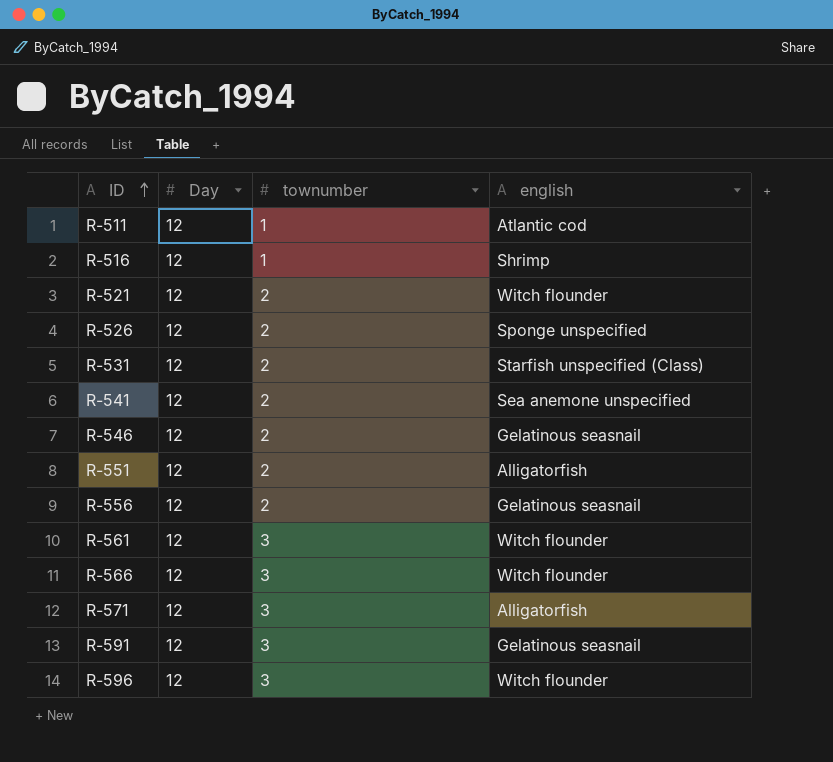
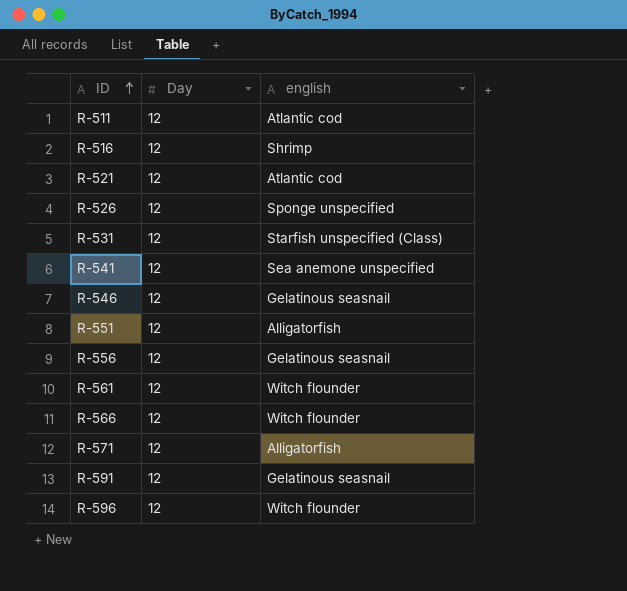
column townumber | position: 3 -> none
R-521 | english: Witch flounder -> Atlantic cod

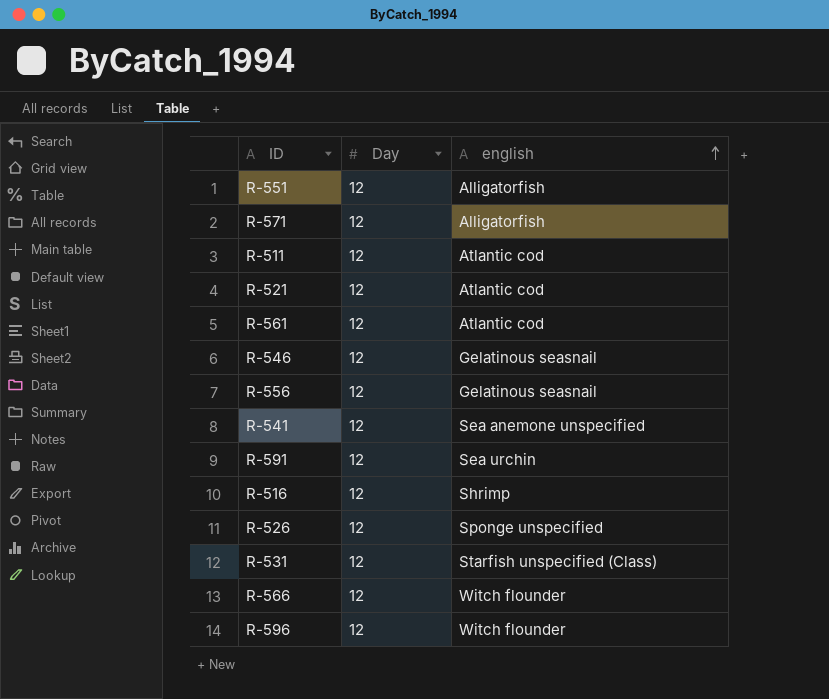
row order: ID ascending -> english ascending
R-561 | english: Witch flounder -> Atlantic cod
R-591 | english: Gelatinous seasnail -> Sea urchin

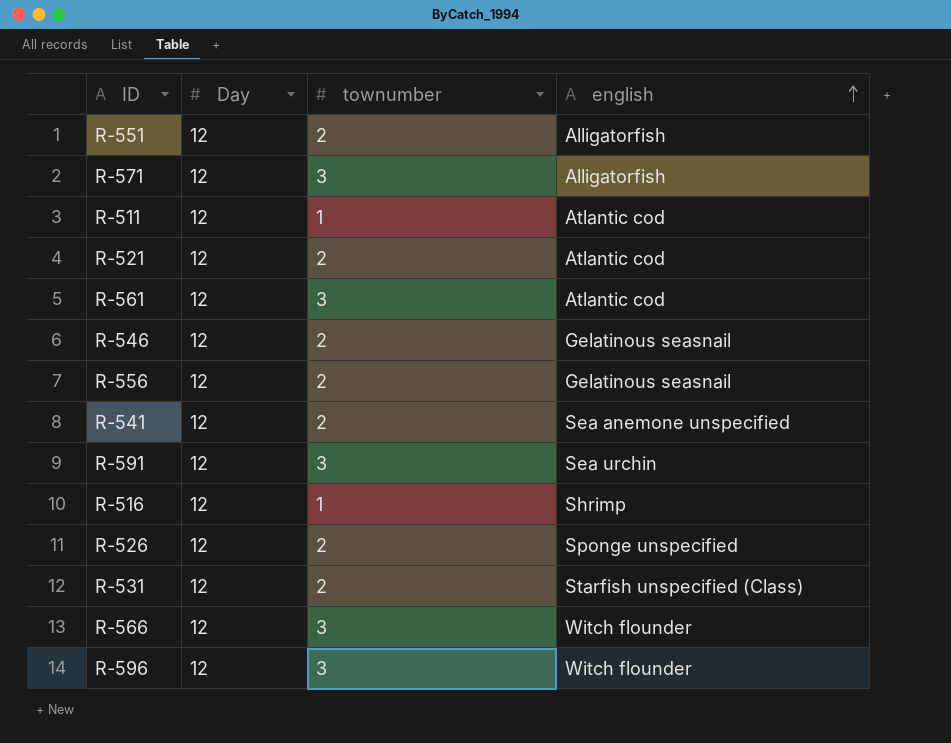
column townumber | position: none -> 3

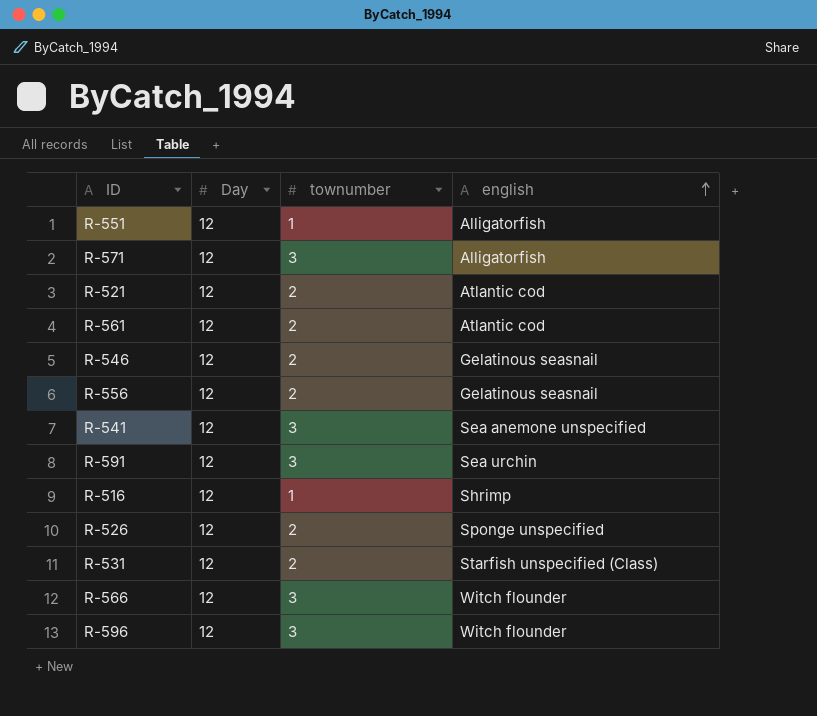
row R-511: 12 | 1 | Atlantic cod -> none
R-551 | townumber: 2 -> 1
R-561 | townumber: 3 -> 2
R-541 | townumber: 2 -> 3

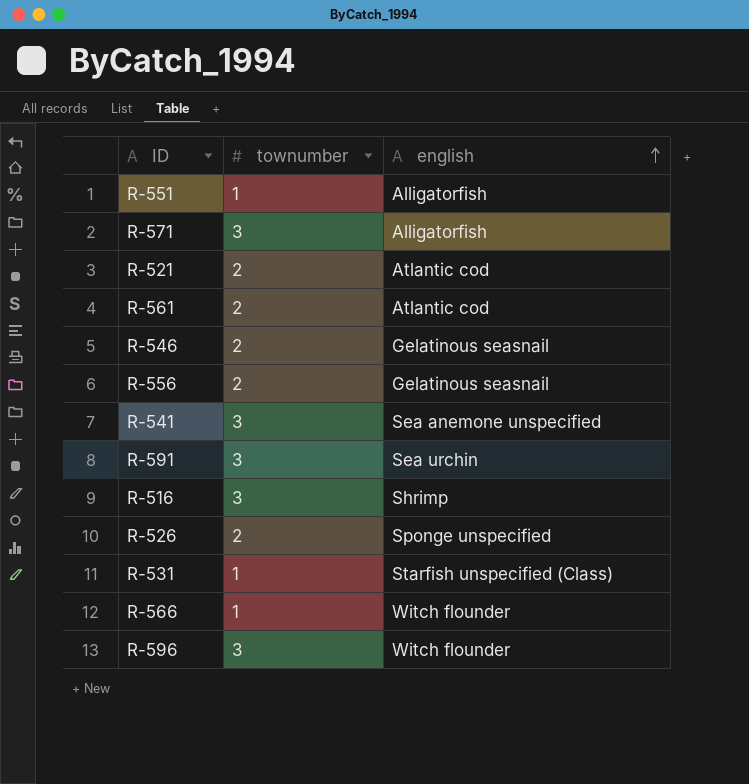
column Day | position: 2 -> none
R-516 | townumber: 1 -> 3
R-531 | townumber: 2 -> 1
R-566 | townumber: 3 -> 1

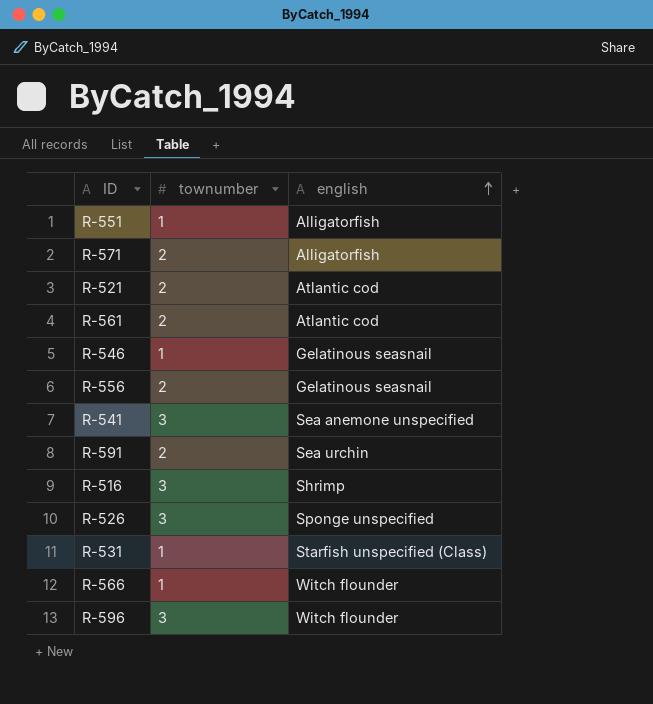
R-571 | townumber: 3 -> 2
R-546 | townumber: 2 -> 1
R-591 | townumber: 3 -> 2
R-526 | townumber: 2 -> 3

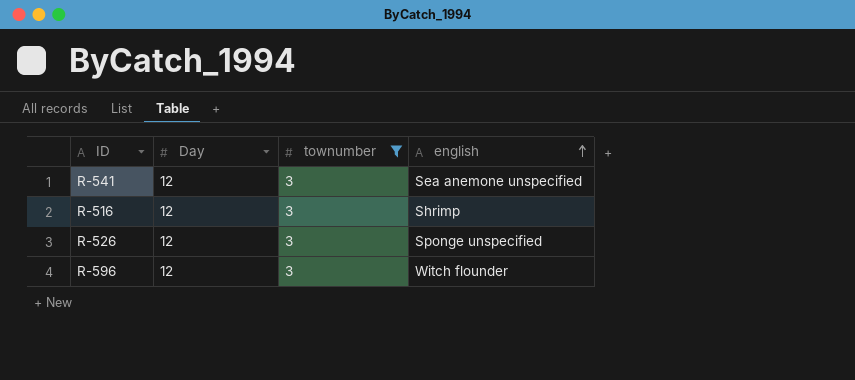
filter: none -> townumber = 3
column Day | position: none -> 2

